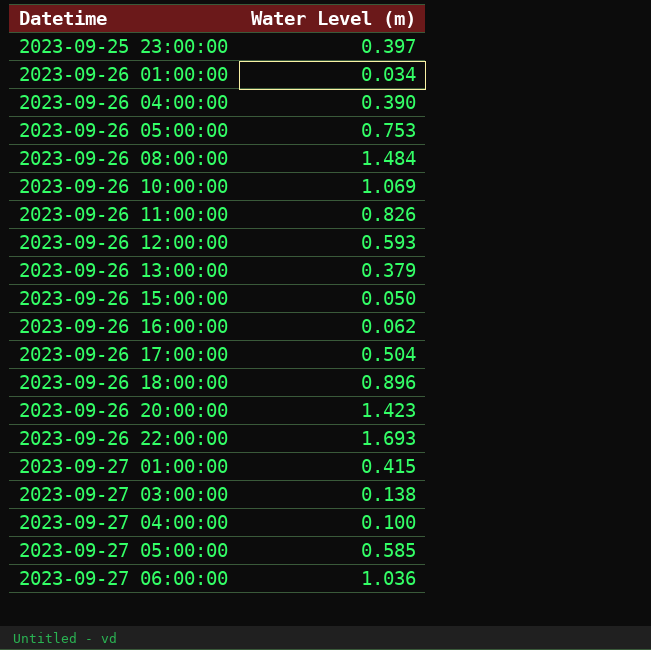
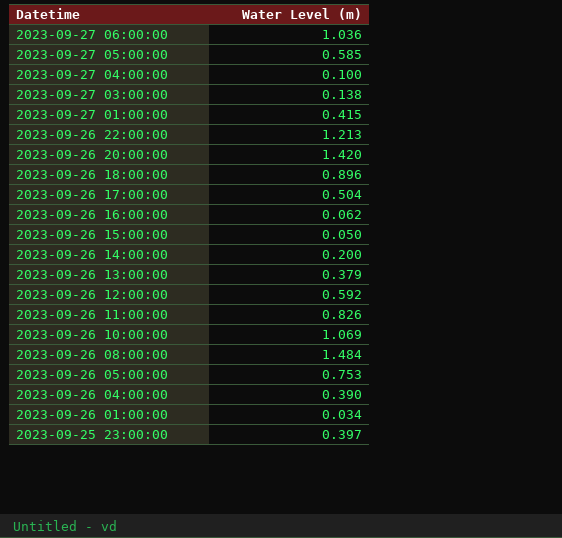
row order: Datetime ascending -> Datetime descending
2023-09-26 22:00:00 | Water Level (m): 1.693 -> 1.213
2023-09-26 20:00:00 | Water Level (m): 1.423 -> 1.420
row 2023-09-26 14:00:00: none -> 0.200
2023-09-26 12:00:00 | Water Level (m): 0.593 -> 0.592

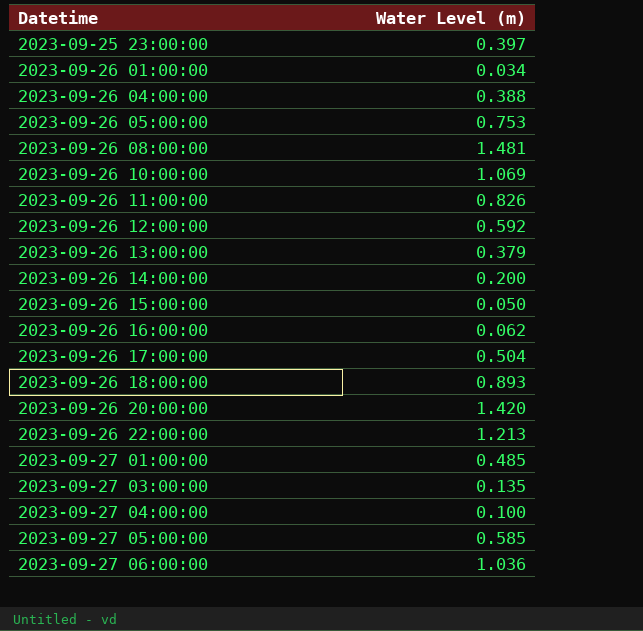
row order: Datetime descending -> Datetime ascending
2023-09-26 04:00:00 | Water Level (m): 0.390 -> 0.388
2023-09-26 08:00:00 | Water Level (m): 1.484 -> 1.481
2023-09-26 18:00:00 | Water Level (m): 0.896 -> 0.893
2023-09-27 01:00:00 | Water Level (m): 0.415 -> 0.485
2023-09-27 03:00:00 | Water Level (m): 0.138 -> 0.135

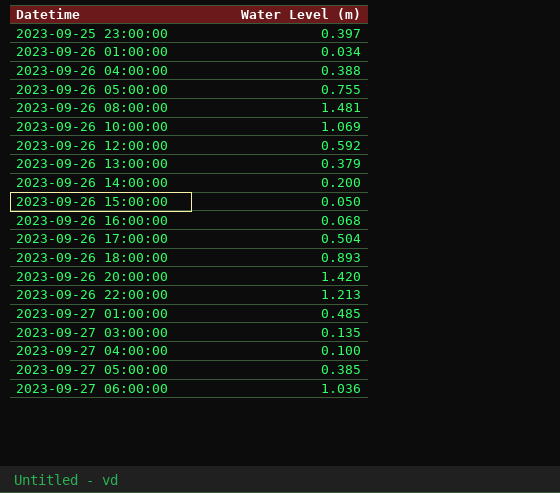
row 2023-09-26 11:00:00: 0.826 -> none
2023-09-26 05:00:00 | Water Level (m): 0.753 -> 0.755
2023-09-26 16:00:00 | Water Level (m): 0.062 -> 0.068
2023-09-27 05:00:00 | Water Level (m): 0.585 -> 0.385

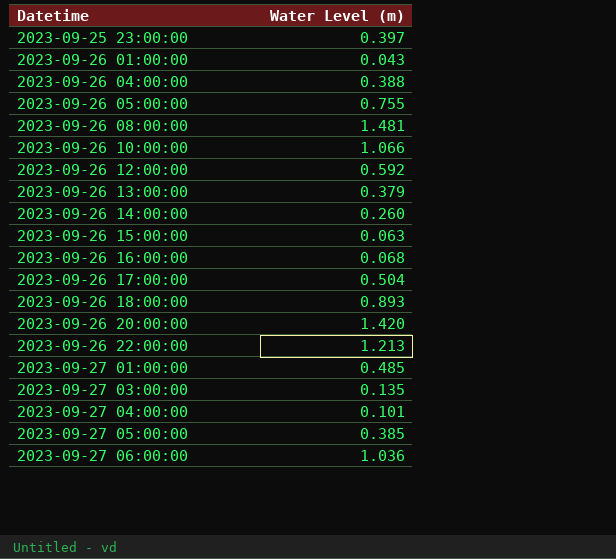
2023-09-26 01:00:00 | Water Level (m): 0.034 -> 0.043
2023-09-26 10:00:00 | Water Level (m): 1.069 -> 1.066
2023-09-26 14:00:00 | Water Level (m): 0.200 -> 0.260
2023-09-26 15:00:00 | Water Level (m): 0.050 -> 0.063
2023-09-27 04:00:00 | Water Level (m): 0.100 -> 0.101

